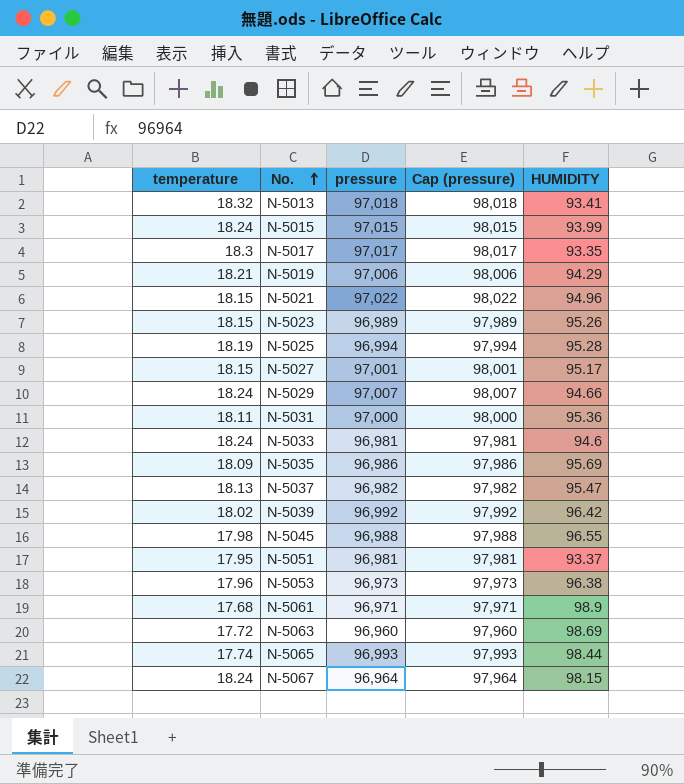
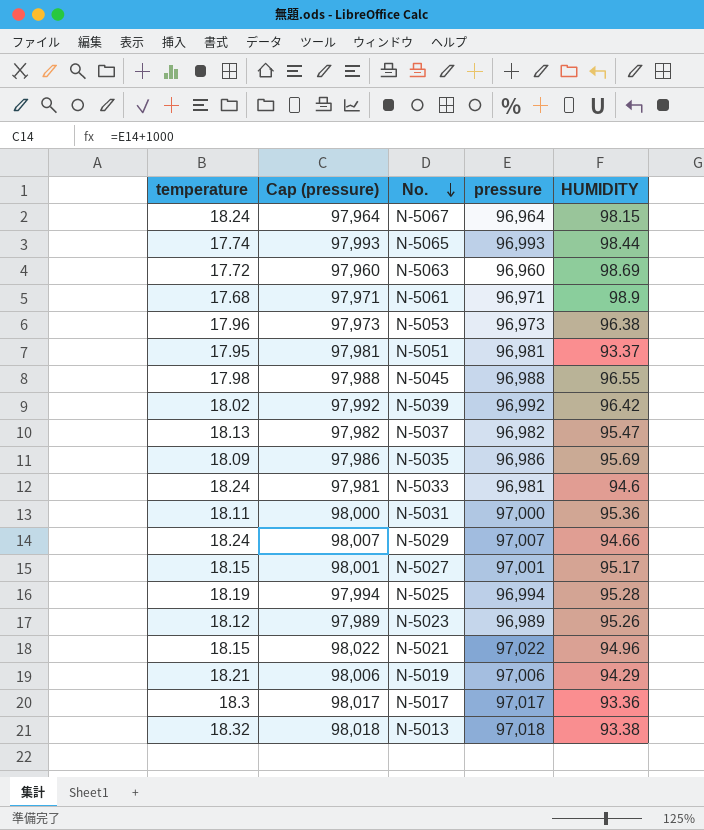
row order: No. ascending -> No. descending
column Cap (pressure) | position: 4 -> 2
row N-5015: 18.24 | 97,015 | 98,015 | 93.99 -> none
N-5023 | temperature: 18.15 -> 18.12
N-5017 | HUMIDITY: 93.35 -> 93.36
N-5013 | HUMIDITY: 93.41 -> 93.38

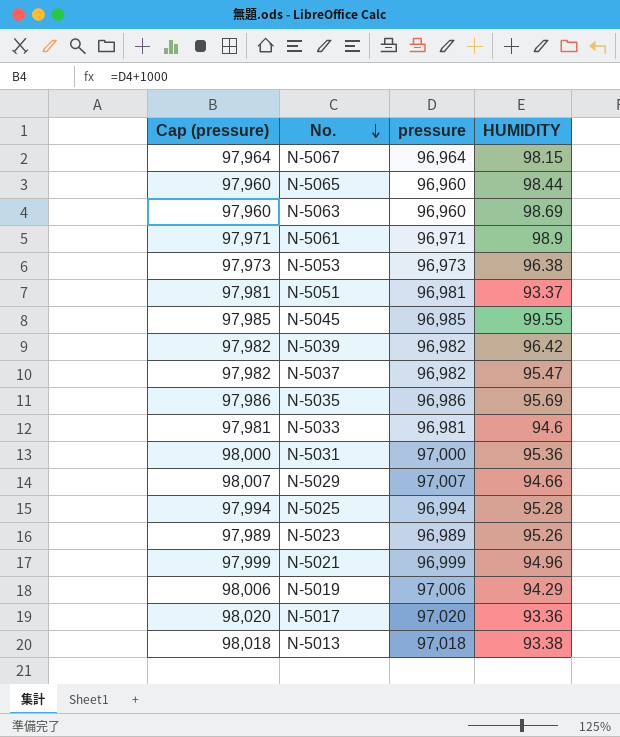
column temperature | position: 1 -> none
row N-5027: 18.15 | 98,001 | 97,001 | 95.17 -> none
N-5065 | Cap (pressure): 97,993 -> 97,960
N-5065 | pressure: 96,993 -> 96,960
N-5045 | Cap (pressure): 97,988 -> 97,985
N-5045 | pressure: 96,988 -> 96,985
N-5045 | HUMIDITY: 96.55 -> 99.55
N-5039 | Cap (pressure): 97,992 -> 97,982
N-5039 | pressure: 96,992 -> 96,982
N-5021 | Cap (pressure): 98,022 -> 97,999
N-5021 | pressure: 97,022 -> 96,999
N-5017 | Cap (pressure): 98,017 -> 98,020
N-5017 | pressure: 97,017 -> 97,020

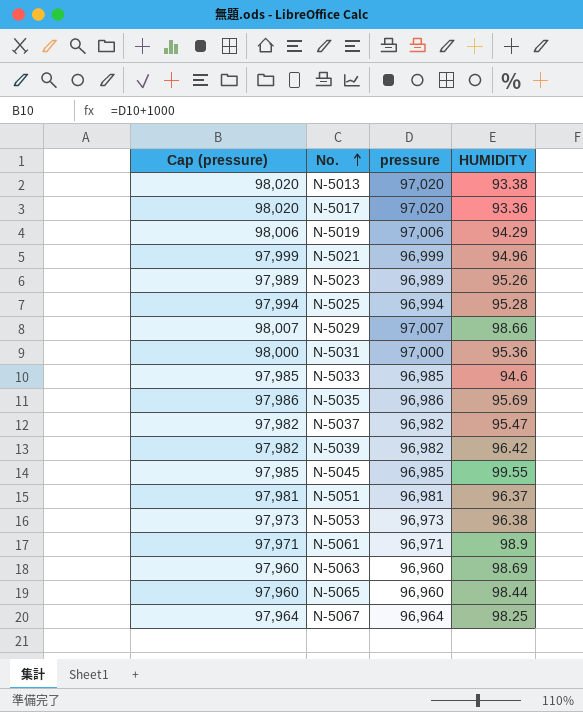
row order: No. descending -> No. ascending
N-5013 | Cap (pressure): 98,018 -> 98,020
N-5013 | pressure: 97,018 -> 97,020
N-5029 | HUMIDITY: 94.66 -> 98.66
N-5033 | Cap (pressure): 97,981 -> 97,985
N-5033 | pressure: 96,981 -> 96,985
N-5051 | HUMIDITY: 93.37 -> 96.37
N-5067 | HUMIDITY: 98.15 -> 98.25

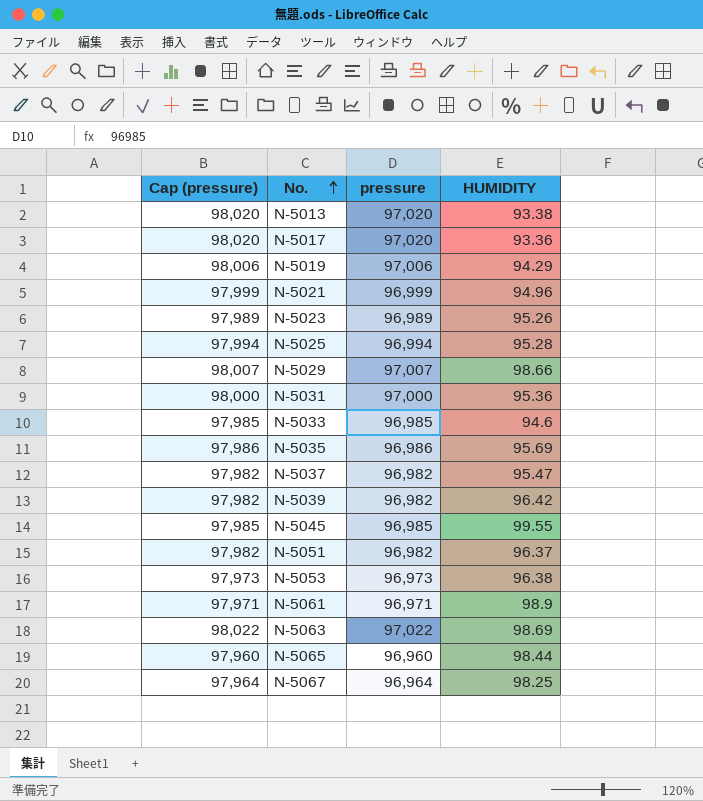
N-5051 | Cap (pressure): 97,981 -> 97,982
N-5051 | pressure: 96,981 -> 96,982
N-5063 | Cap (pressure): 97,960 -> 98,022
N-5063 | pressure: 96,960 -> 97,022

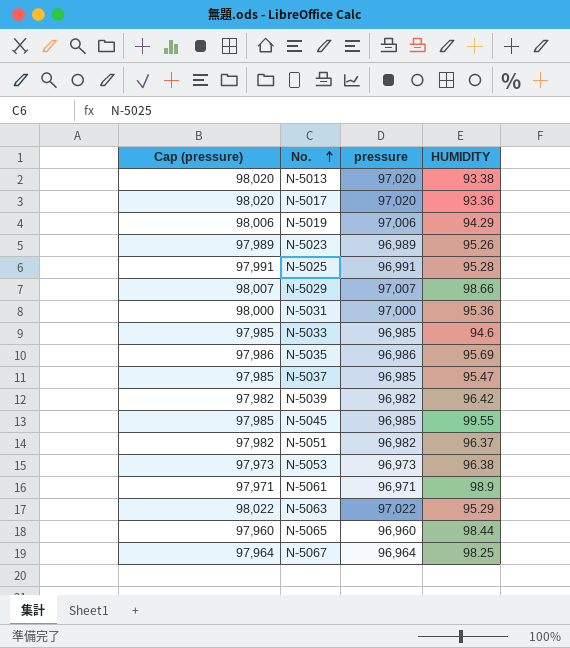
row N-5021: 97,999 | 96,999 | 94.96 -> none
N-5025 | Cap (pressure): 97,994 -> 97,991
N-5025 | pressure: 96,994 -> 96,991
N-5037 | Cap (pressure): 97,982 -> 97,985
N-5037 | pressure: 96,982 -> 96,985
N-5063 | HUMIDITY: 98.69 -> 95.29

